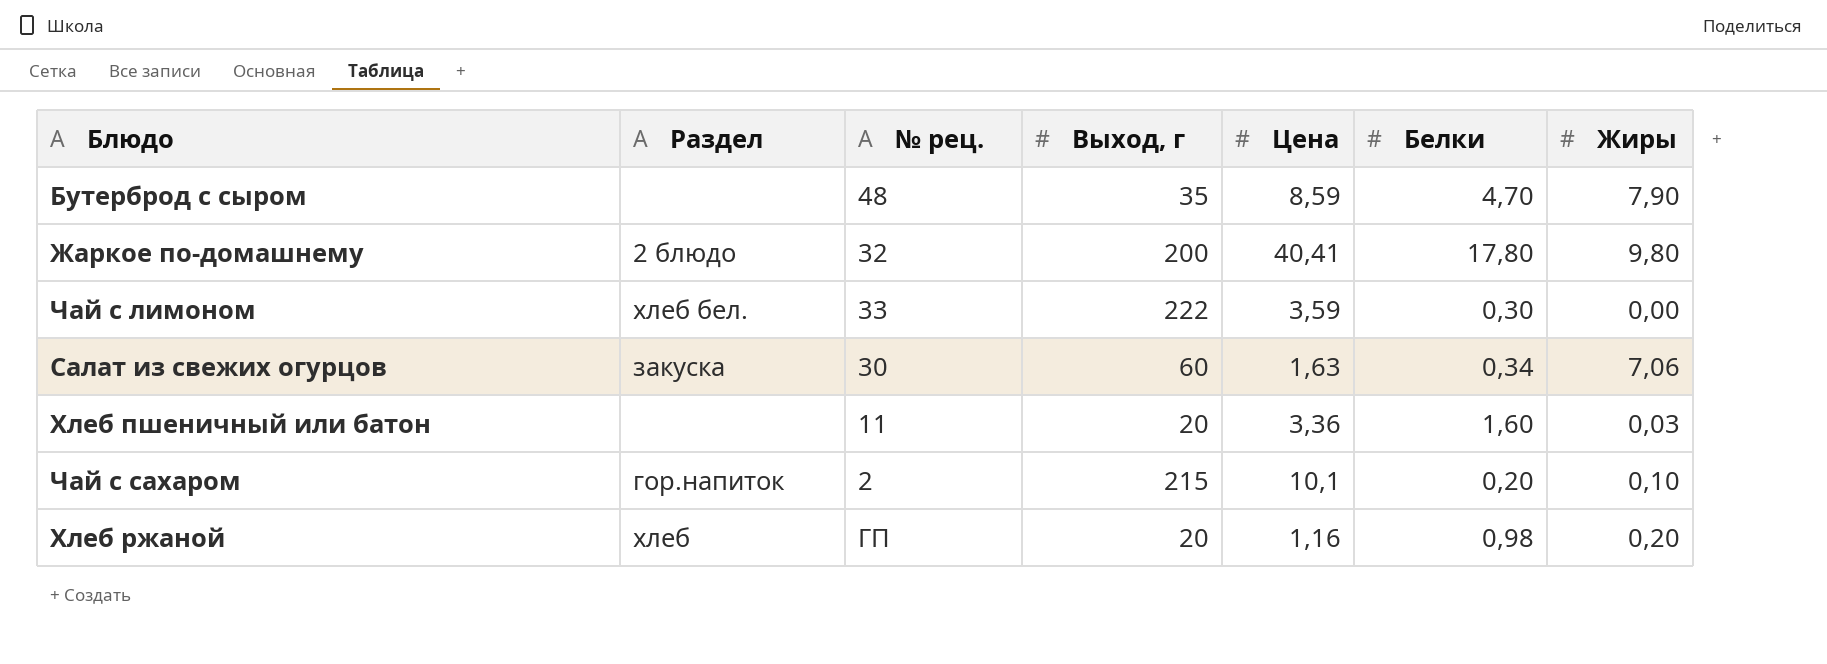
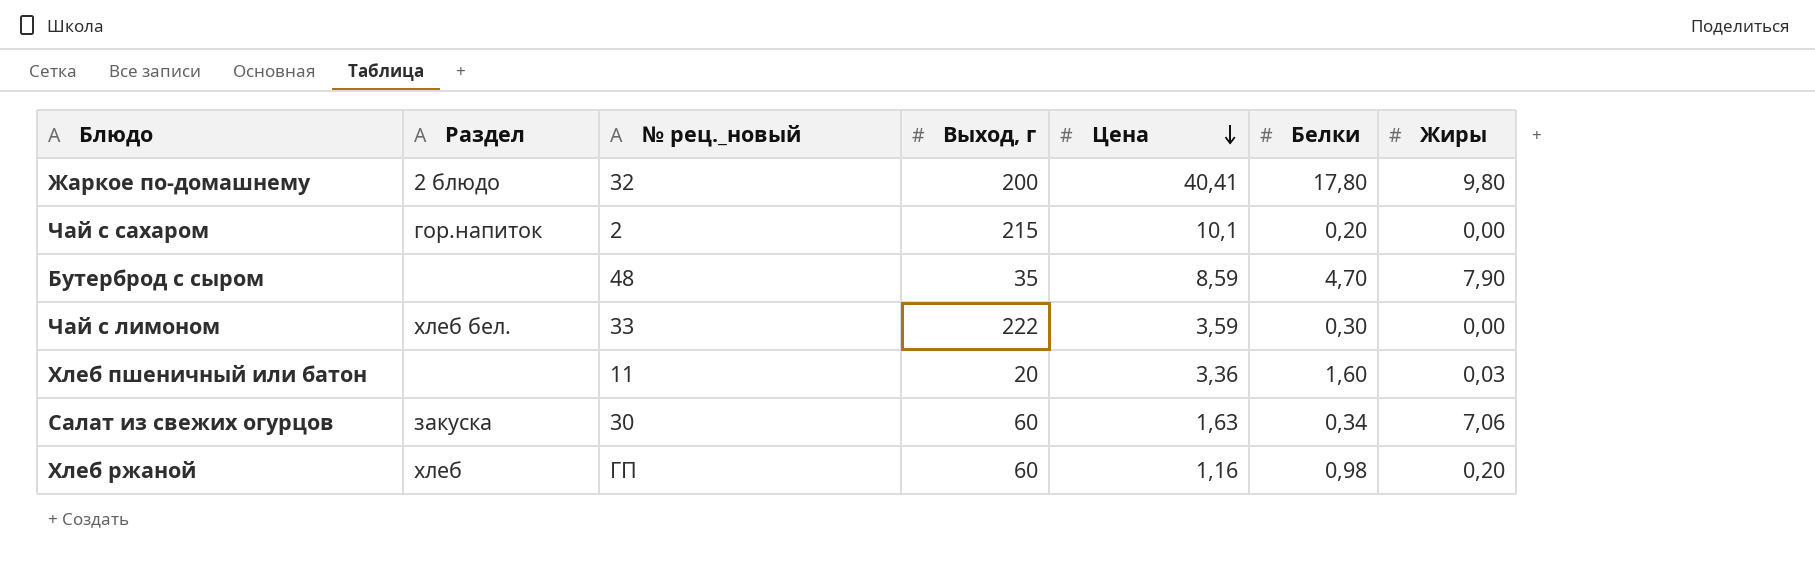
row order: none -> Цена descending
column name: № рец. -> № рец._новый
Чай с сахаром | Жиры: 0,10 -> 0,00
Хлеб ржаной | Выход, г: 20 -> 60

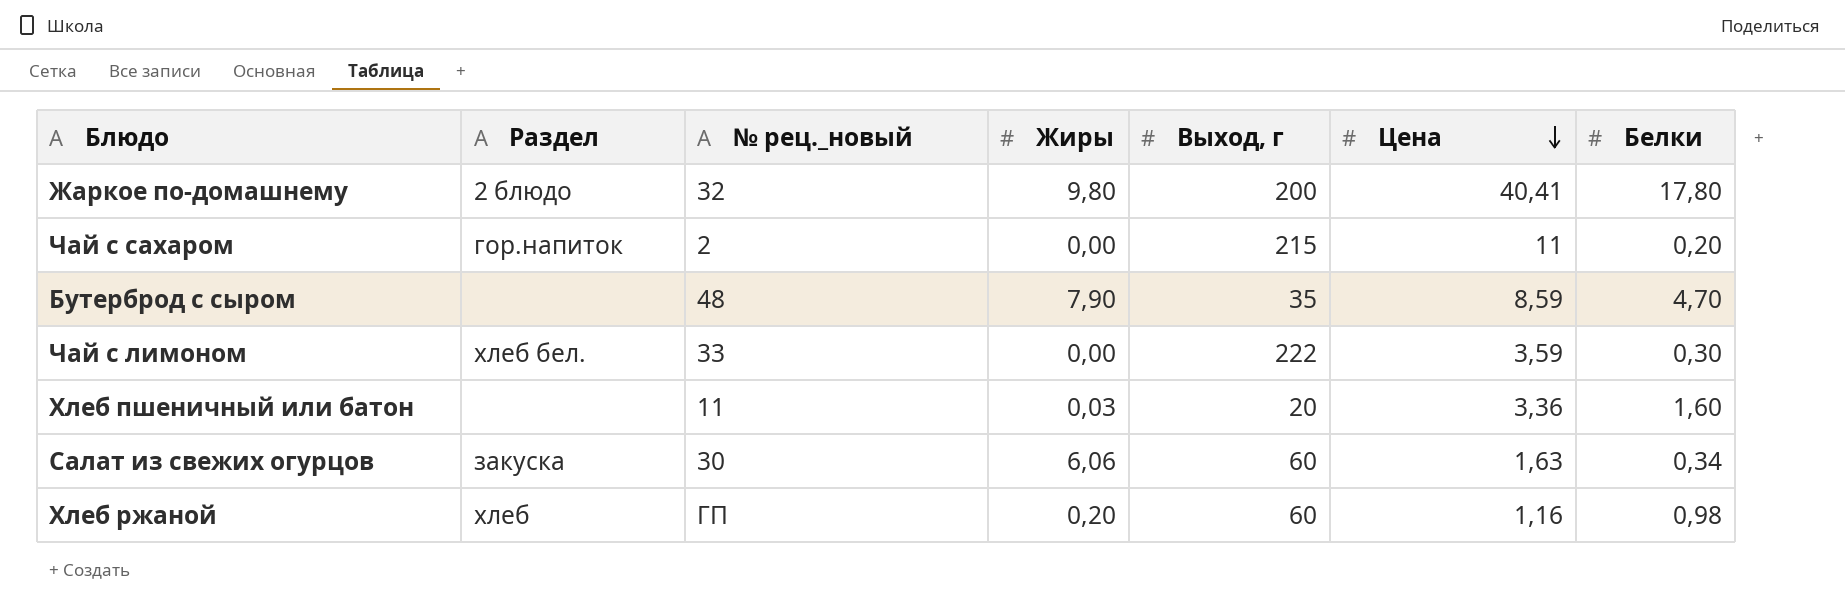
column Жиры | position: 7 -> 4
Чай с сахаром | Цена: 10,1 -> 11
Салат из свежих огурцов | Жиры: 7,06 -> 6,06

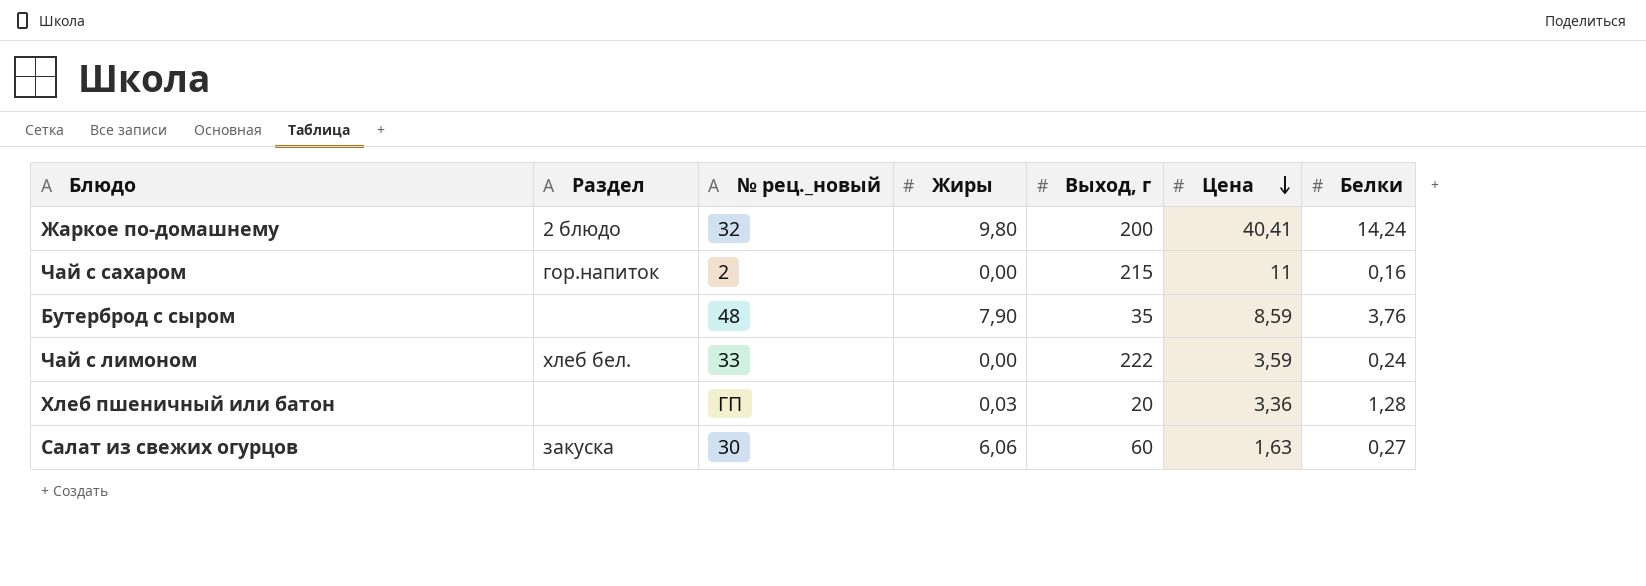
row Хлеб ржаной: хлеб | ГП | 0,20 | 60 | 1,16 | 0,98 -> none
Жаркое по-домашнему | Белки: 17,80 -> 14,24
Чай с сахаром | Белки: 0,20 -> 0,16
Бутерброд с сыром | Белки: 4,70 -> 3,76
Чай с лимоном | Белки: 0,30 -> 0,24
Хлеб пшеничный или батон | № рец._новый: 11 -> ГП
Хлеб пшеничный или батон | Белки: 1,60 -> 1,28
Салат из свежих огурцов | Белки: 0,34 -> 0,27

